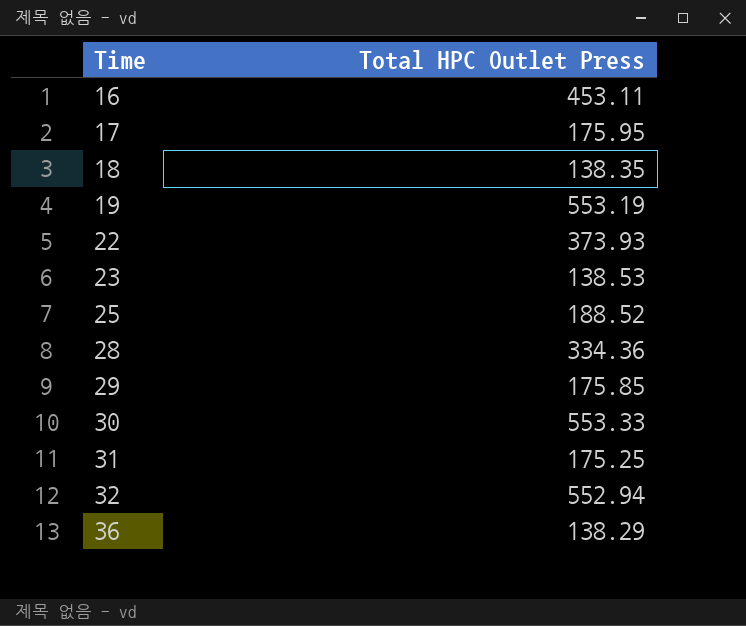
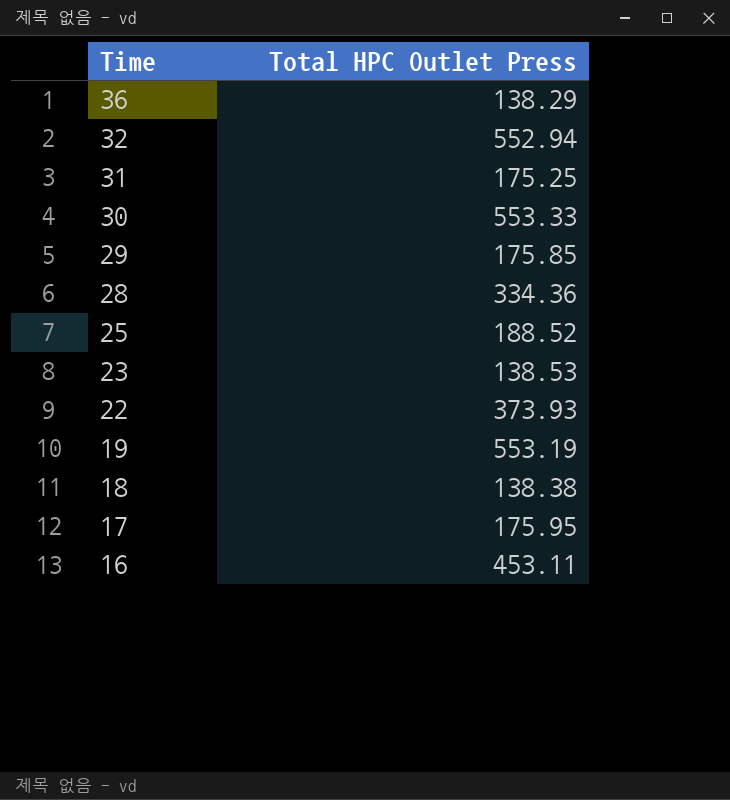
row order: Time ascending -> Time descending
18 | Total HPC Outlet Press: 138.35 -> 138.38

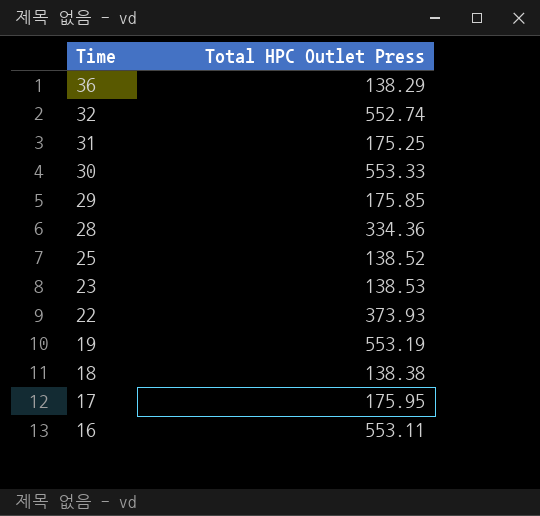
32 | Total HPC Outlet Press: 552.94 -> 552.74
25 | Total HPC Outlet Press: 188.52 -> 138.52
16 | Total HPC Outlet Press: 453.11 -> 553.11

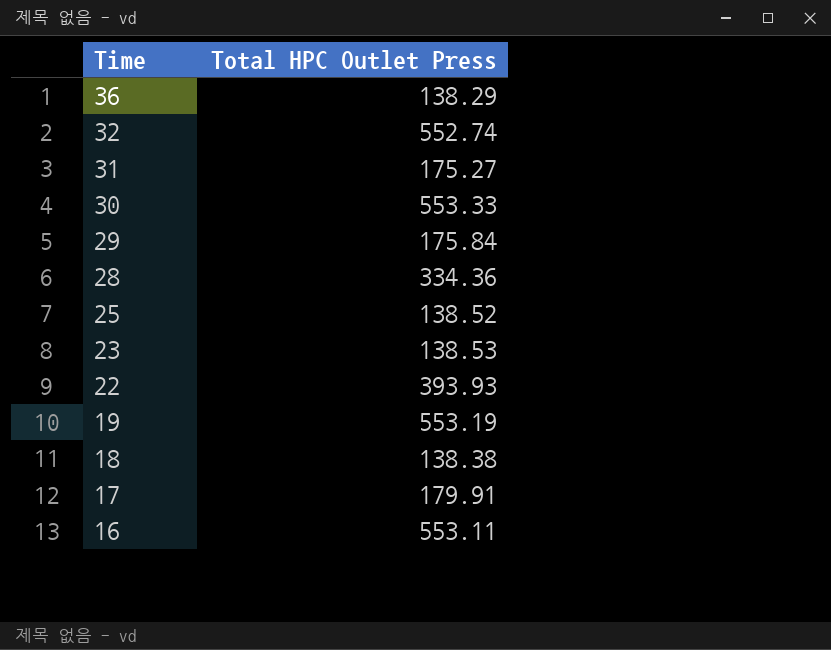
31 | Total HPC Outlet Press: 175.25 -> 175.27
29 | Total HPC Outlet Press: 175.85 -> 175.84
22 | Total HPC Outlet Press: 373.93 -> 393.93
17 | Total HPC Outlet Press: 175.95 -> 179.91

